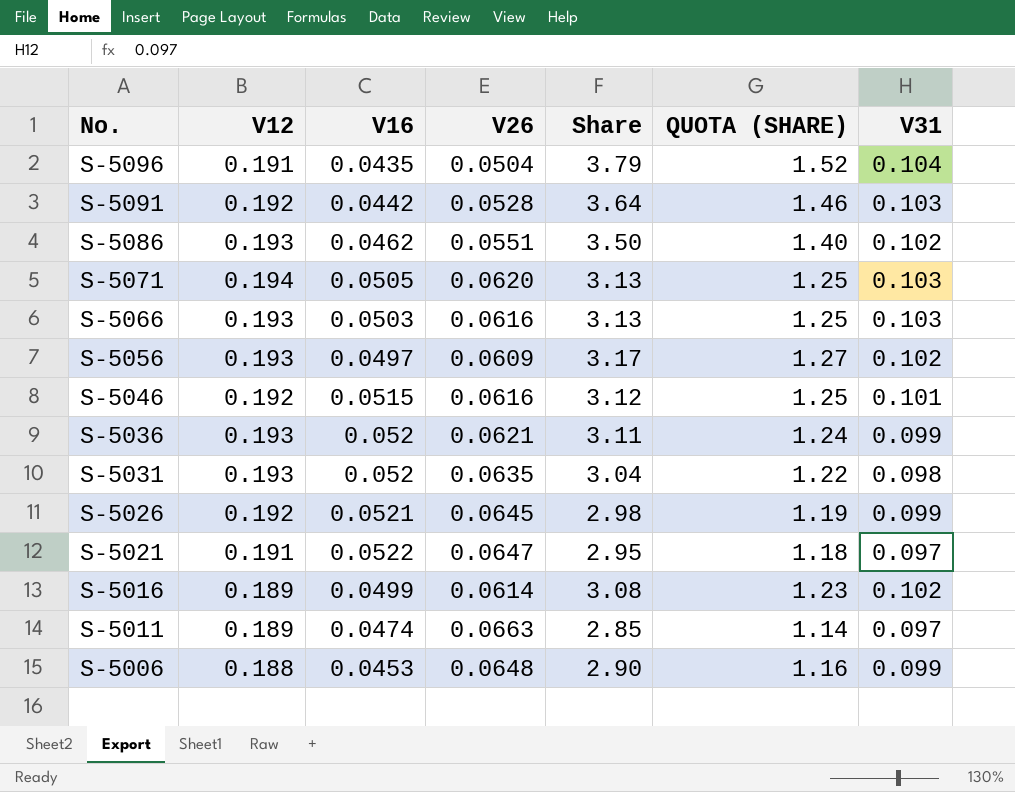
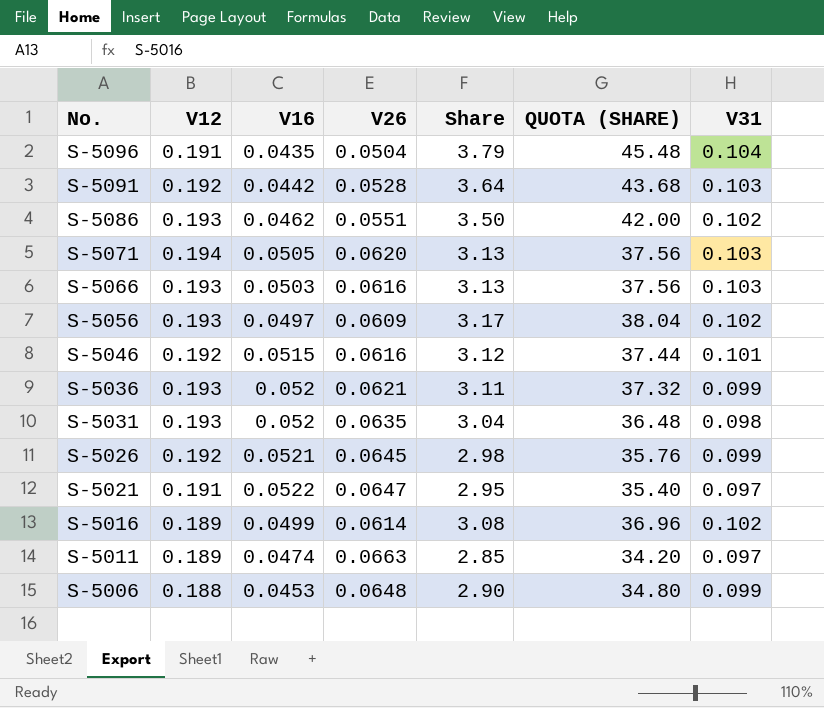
column QUOTA (SHARE) | formula: [Share] * 0.4 -> [Share] * 12

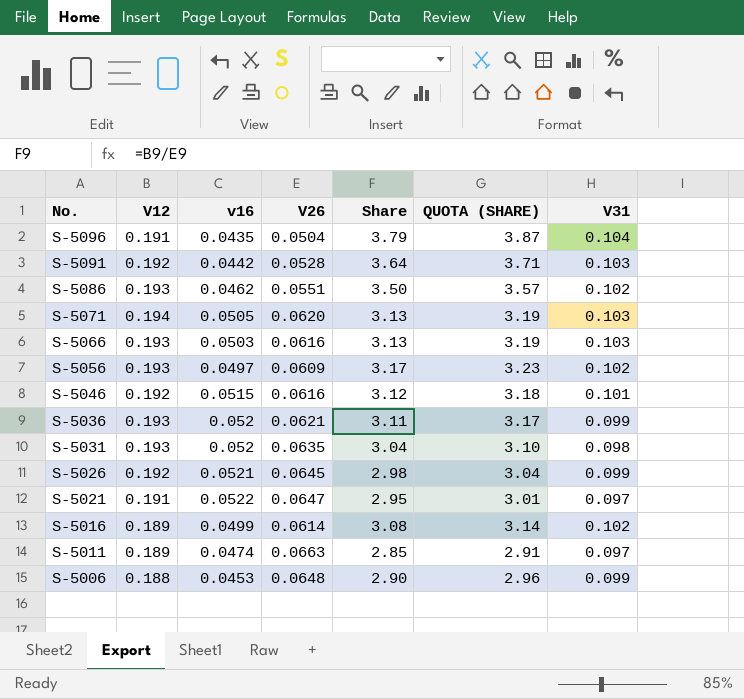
column name: V16 -> v16
column QUOTA (SHARE) | formula: [Share] * 12 -> [Share] * 1.02

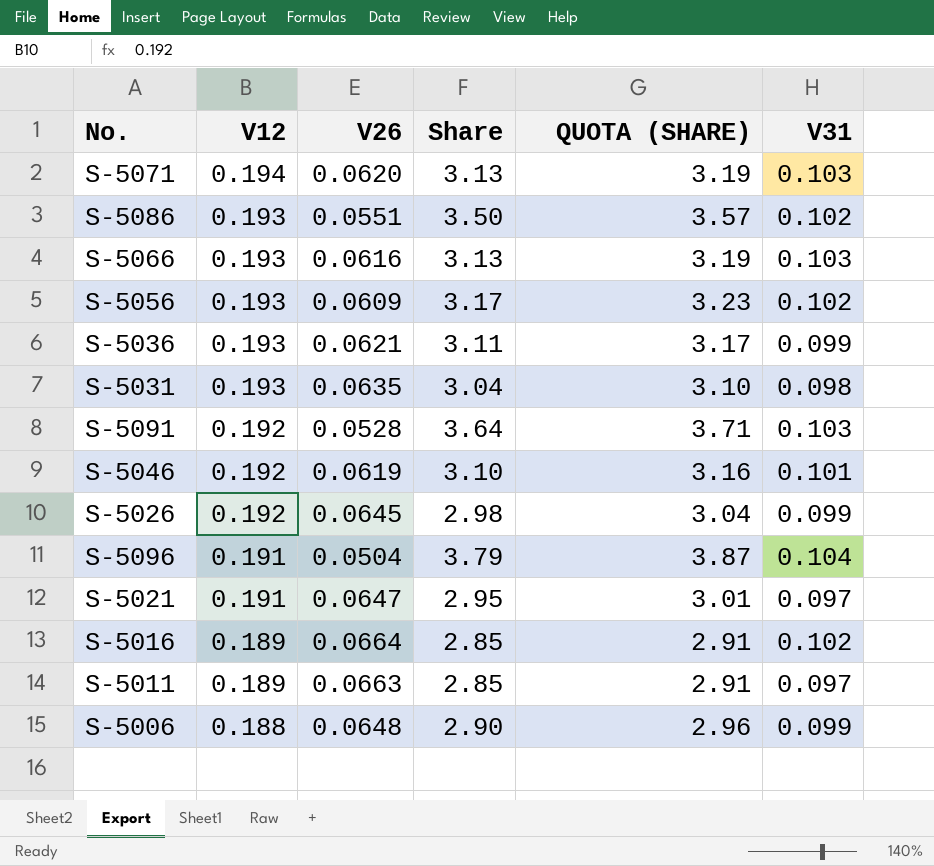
row order: No. descending -> V12 descending
column v16 | position: 3 -> none
S-5046 | V26: 0.0616 -> 0.0619
S-5046 | Share: 3.12 -> 3.10
S-5046 | QUOTA (SHARE): 3.18 -> 3.16
S-5016 | V26: 0.0614 -> 0.0664
S-5016 | Share: 3.08 -> 2.85
S-5016 | QUOTA (SHARE): 3.14 -> 2.91

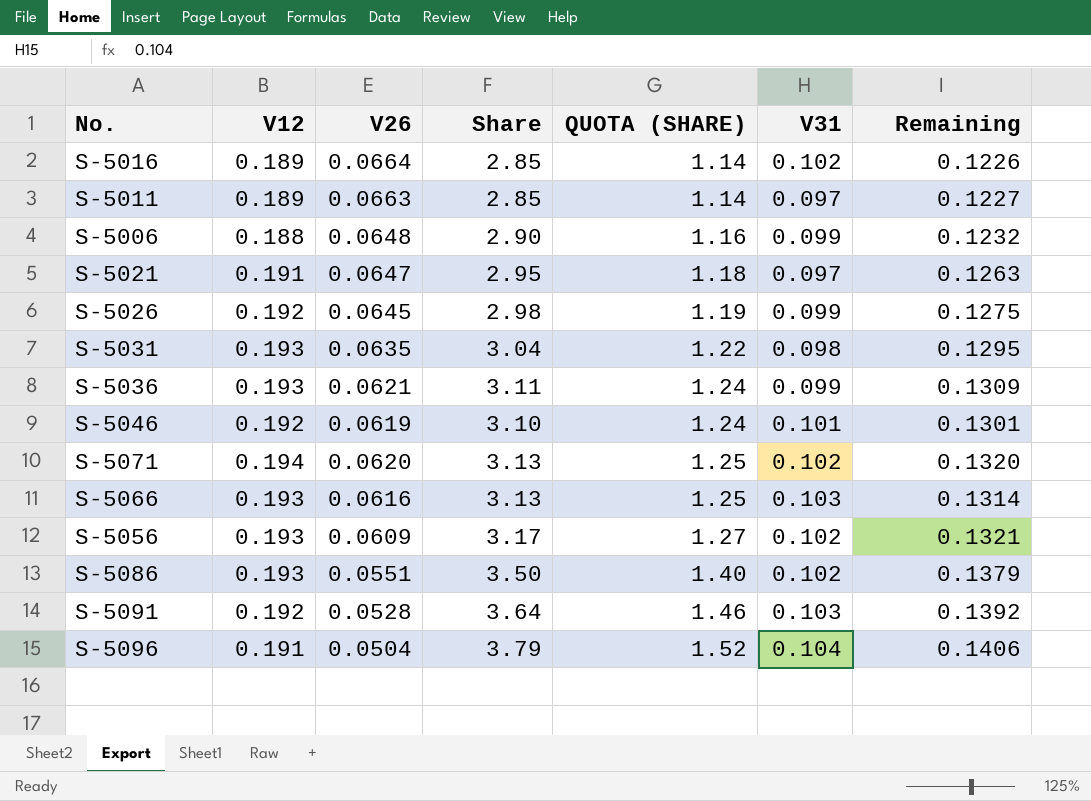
row order: V12 descending -> QUOTA (SHARE) ascending
column QUOTA (SHARE) | formula: [Share] * 1.02 -> [Share] * 0.4
column Remaining | formula: none -> [V12] - [V26]
S-5071 | V31: 0.103 -> 0.102

